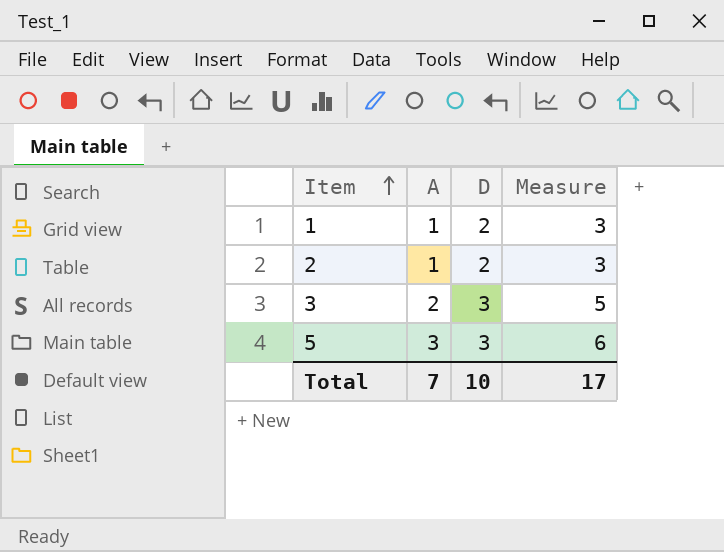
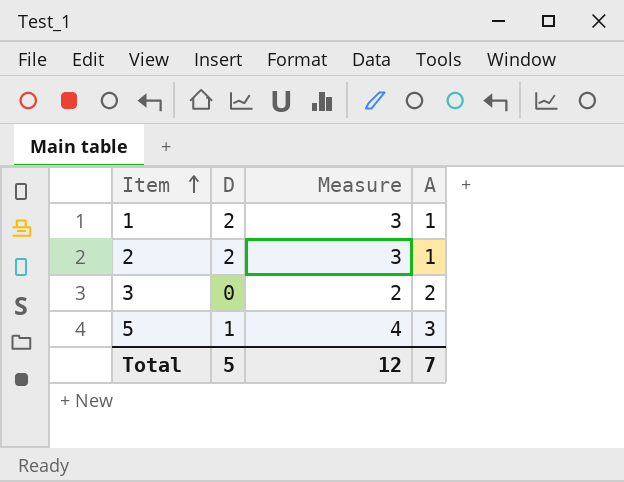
column A | position: 2 -> 4
3 | D: 3 -> 0
3 | Measure: 5 -> 2
5 | D: 3 -> 1
5 | Measure: 6 -> 4
Total | D: 10 -> 5
Total | Measure: 17 -> 12

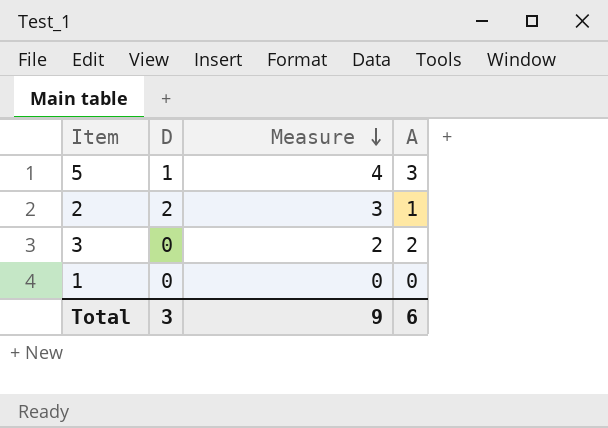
row order: Item ascending -> Measure descending
1 | D: 2 -> 0
1 | Measure: 3 -> 0
1 | A: 1 -> 0
Total | D: 5 -> 3
Total | Measure: 12 -> 9
Total | A: 7 -> 6

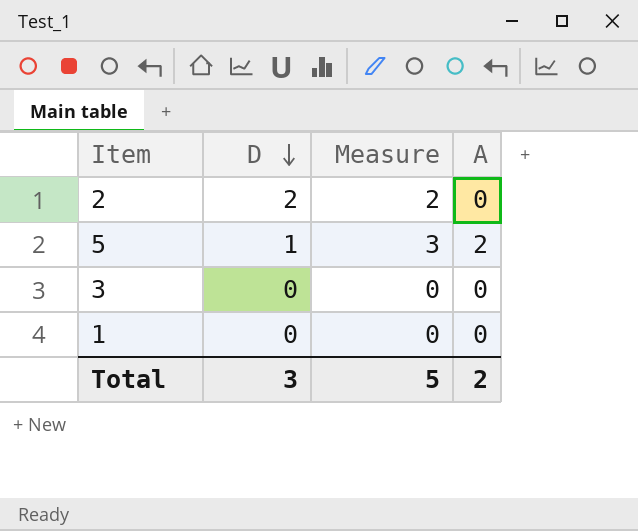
row order: Measure descending -> D descending
2 | Measure: 3 -> 2
2 | A: 1 -> 0
5 | Measure: 4 -> 3
5 | A: 3 -> 2
3 | Measure: 2 -> 0
3 | A: 2 -> 0
Total | Measure: 9 -> 5
Total | A: 6 -> 2

